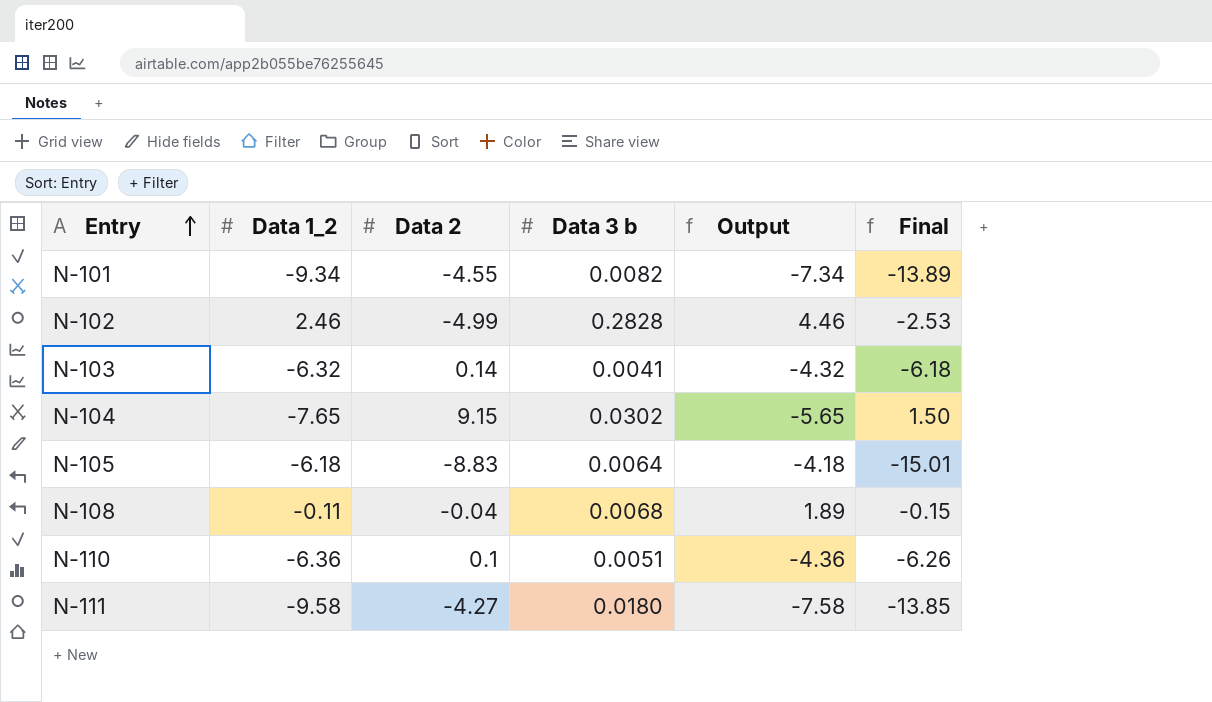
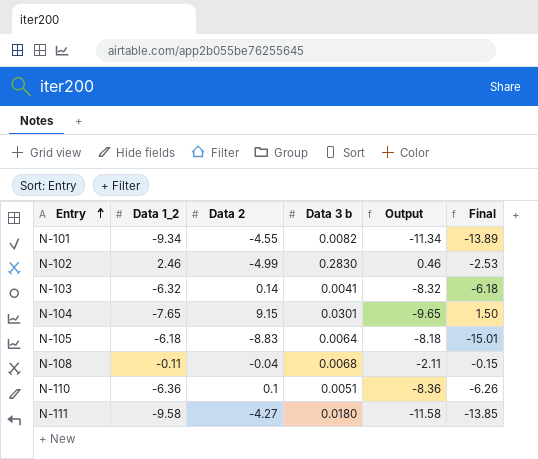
column Output | formula: [Data 1_2] + 2 -> [Data 1_2] - 2
N-102 | Data 3 b: 0.2828 -> 0.2830
N-104 | Data 3 b: 0.0302 -> 0.0301

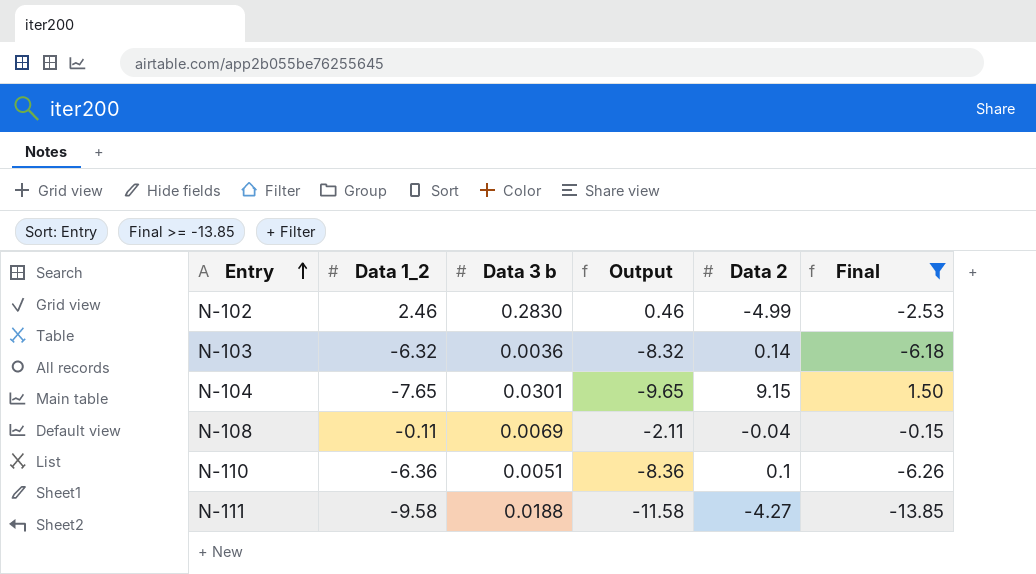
filter: none -> Final >= -13.85
column Data 2 | position: 3 -> 5
N-103 | Data 3 b: 0.0041 -> 0.0036
N-108 | Data 3 b: 0.0068 -> 0.0069
N-111 | Data 3 b: 0.0180 -> 0.0188

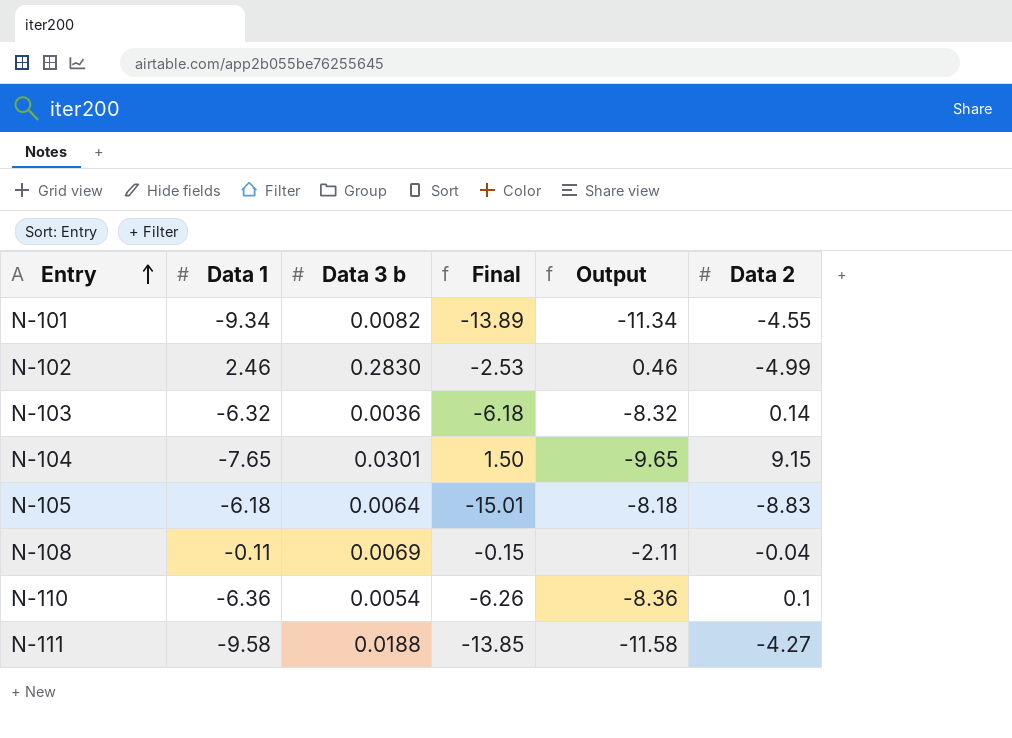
filter: Final >= -13.85 -> none
column name: Data 1_2 -> Data 1
column Final | position: 6 -> 4
N-110 | Data 3 b: 0.0051 -> 0.0054

